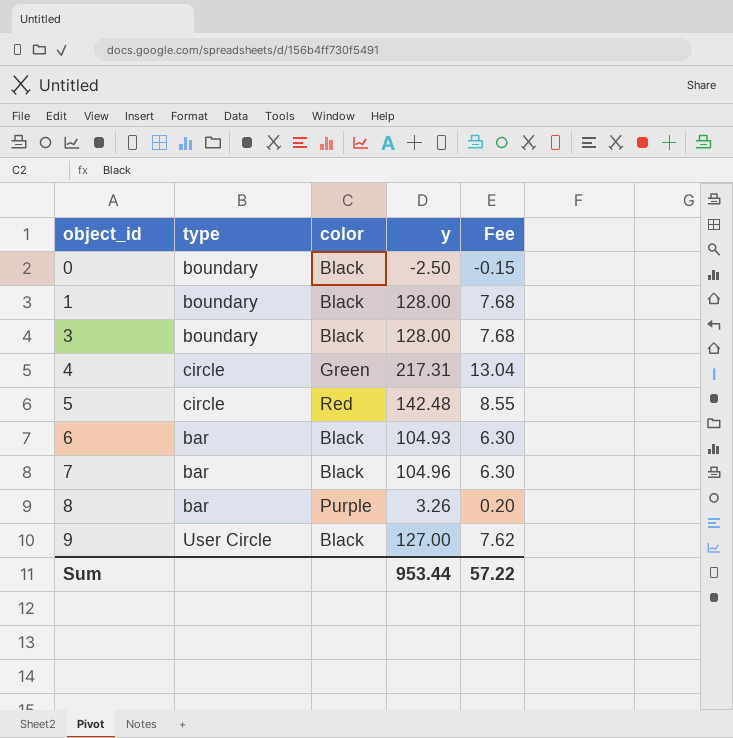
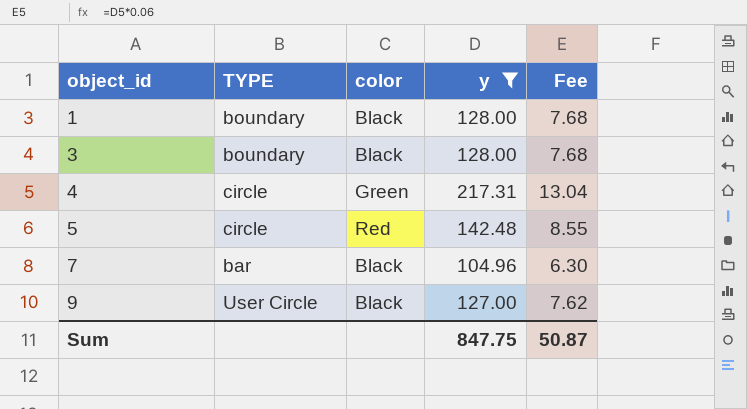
filter: none -> y >= 104.96
column name: type -> TYPE
Sum | y: 953.44 -> 847.75
Sum | Fee: 57.22 -> 50.87

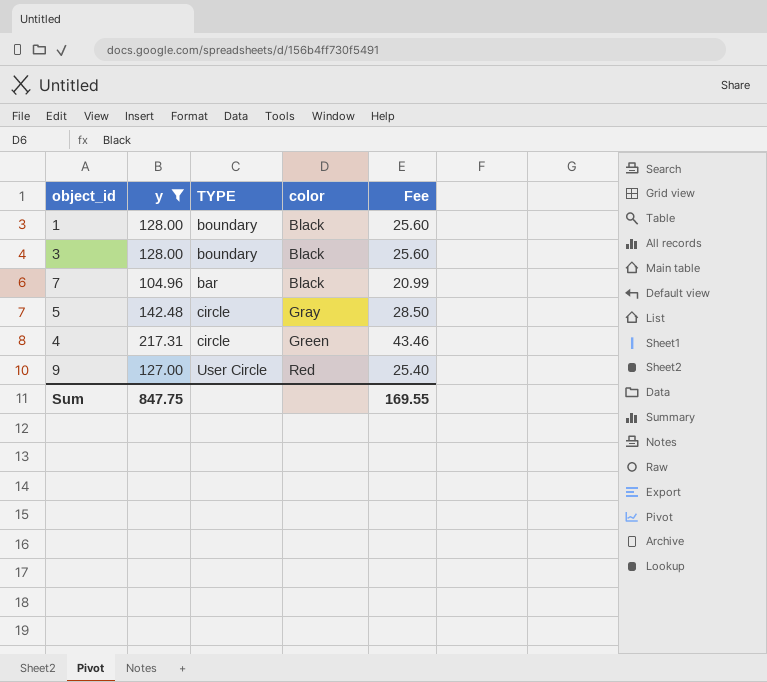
row order: object_id ascending -> color ascending
column y | position: 4 -> 2
column Fee | formula: [y] * 0.06 -> [y] * 0.2
5 | color: Red -> Gray
9 | color: Black -> Red
Sum | Fee: 50.87 -> 169.55

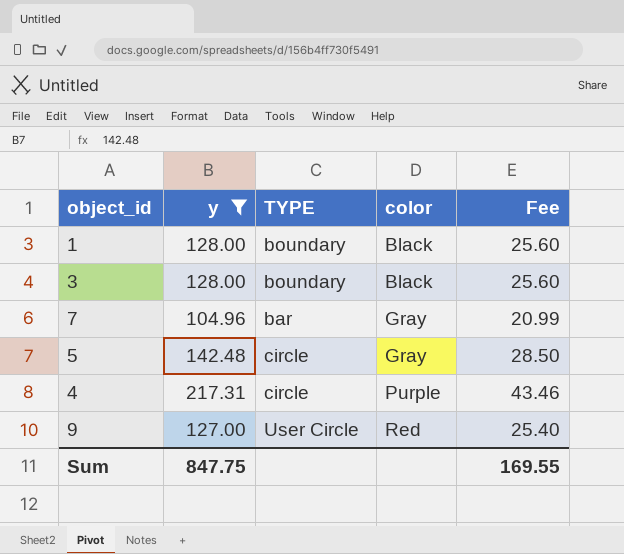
7 | color: Black -> Gray
4 | color: Green -> Purple

